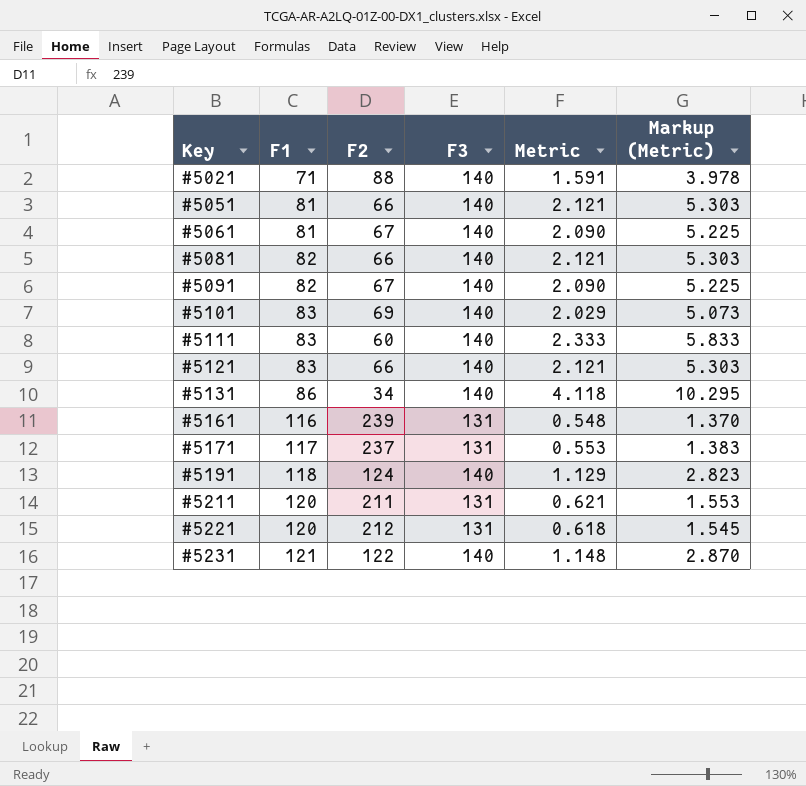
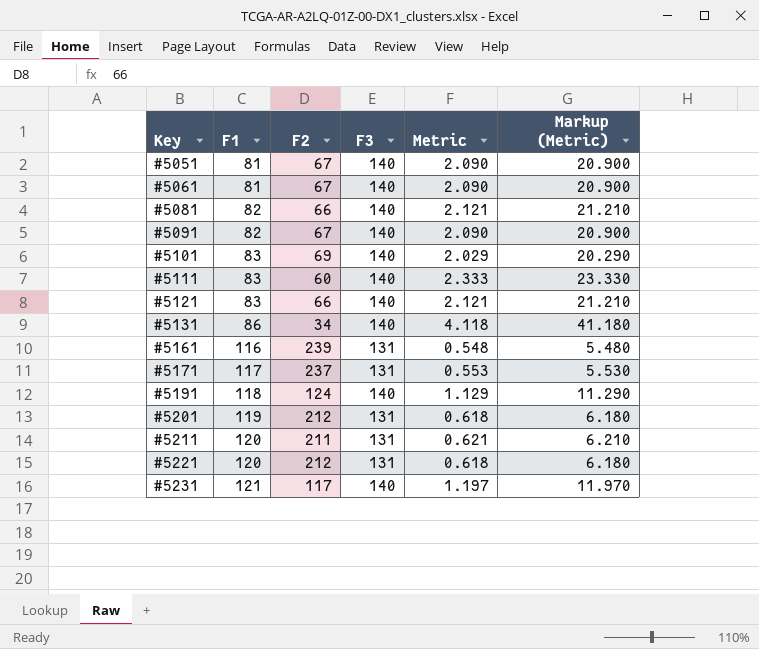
column Markup (Metric) | formula: [Metric] * 2.5 -> [Metric] * 10
row #5021: 71 | 88 | 140 | 1.591 | 3.978 -> none
#5051 | F2: 66 -> 67
#5051 | Metric: 2.121 -> 2.090
row #5201: none -> 119 | 212 | 131 | 0.618 | 6.180
#5231 | F2: 122 -> 117
#5231 | Metric: 1.148 -> 1.197

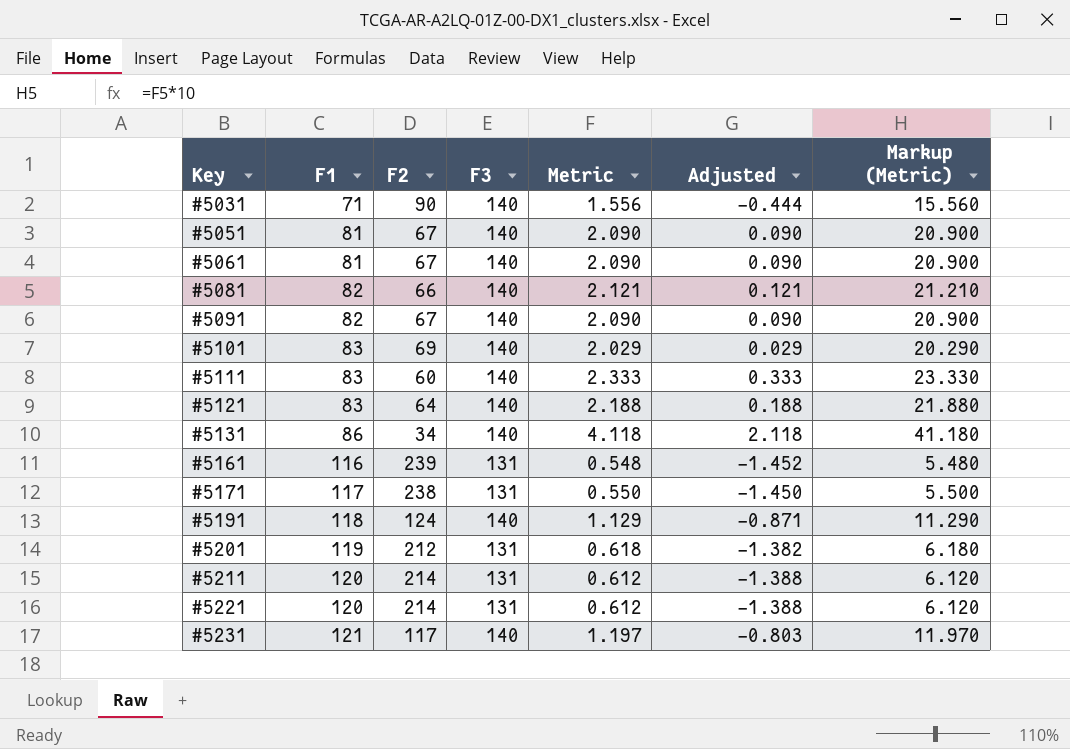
column Adjusted | formula: none -> [Metric] - 2
row #5031: none -> 71 | 90 | 140 | 1.556 | -0.444 | 15.560
#5121 | F2: 66 -> 64
#5121 | Metric: 2.121 -> 2.188
#5121 | Markup (Metric): 21.210 -> 21.880
#5171 | F2: 237 -> 238
#5171 | Metric: 0.553 -> 0.550
#5171 | Markup (Metric): 5.530 -> 5.500
#5211 | F2: 211 -> 214
#5211 | Metric: 0.621 -> 0.612
#5211 | Markup (Metric): 6.210 -> 6.120
#5221 | F2: 212 -> 214
#5221 | Metric: 0.618 -> 0.612
#5221 | Markup (Metric): 6.180 -> 6.120

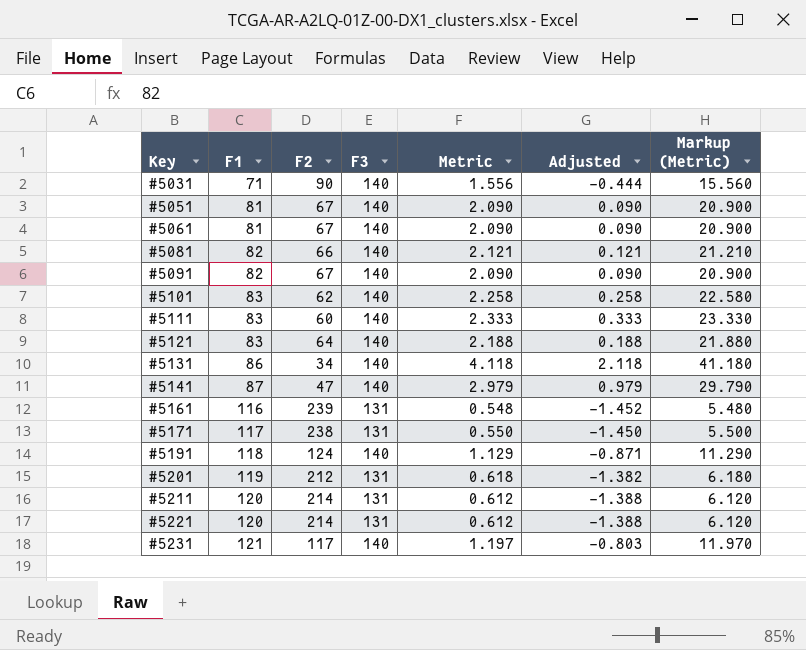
#5101 | F2: 69 -> 62
#5101 | Metric: 2.029 -> 2.258
#5101 | Adjusted: 0.029 -> 0.258
#5101 | Markup (Metric): 20.290 -> 22.580
row #5141: none -> 87 | 47 | 140 | 2.979 | 0.979 | 29.790

